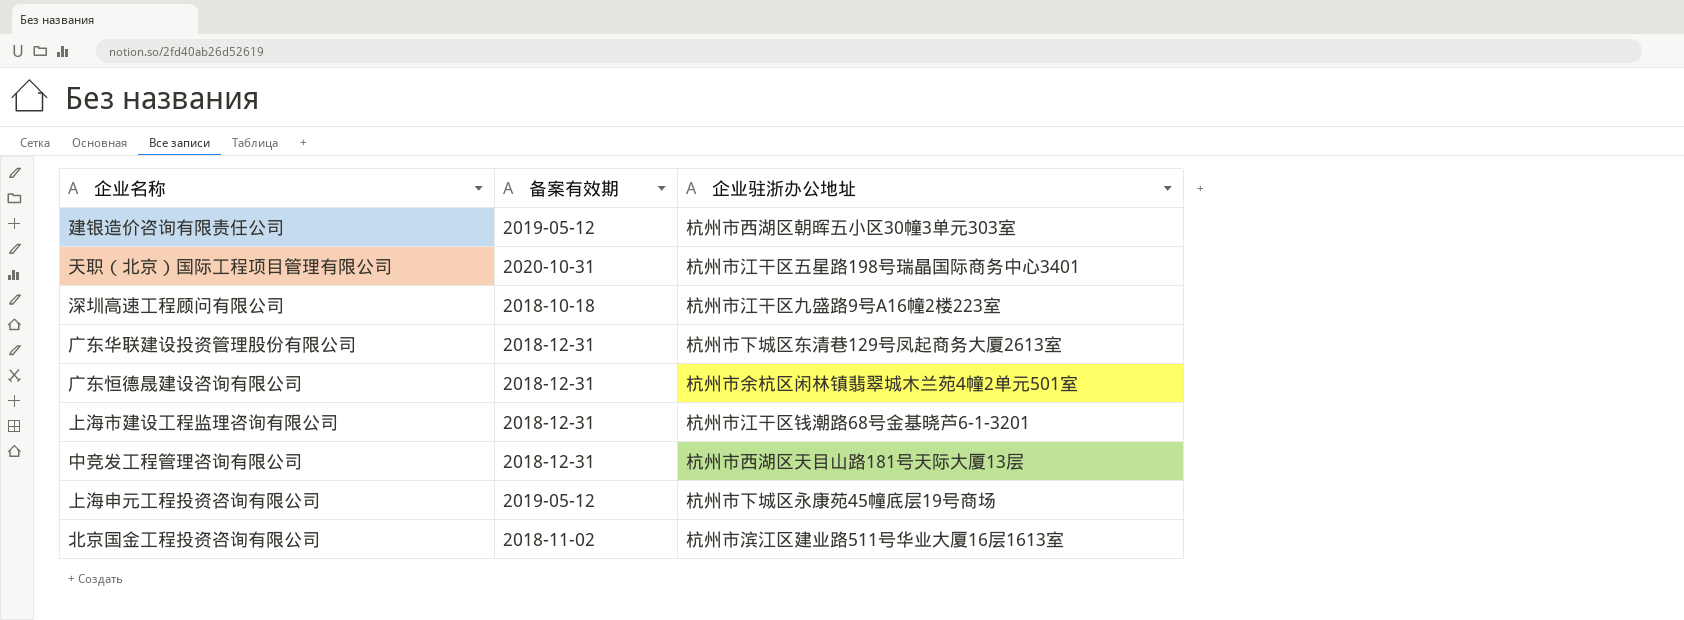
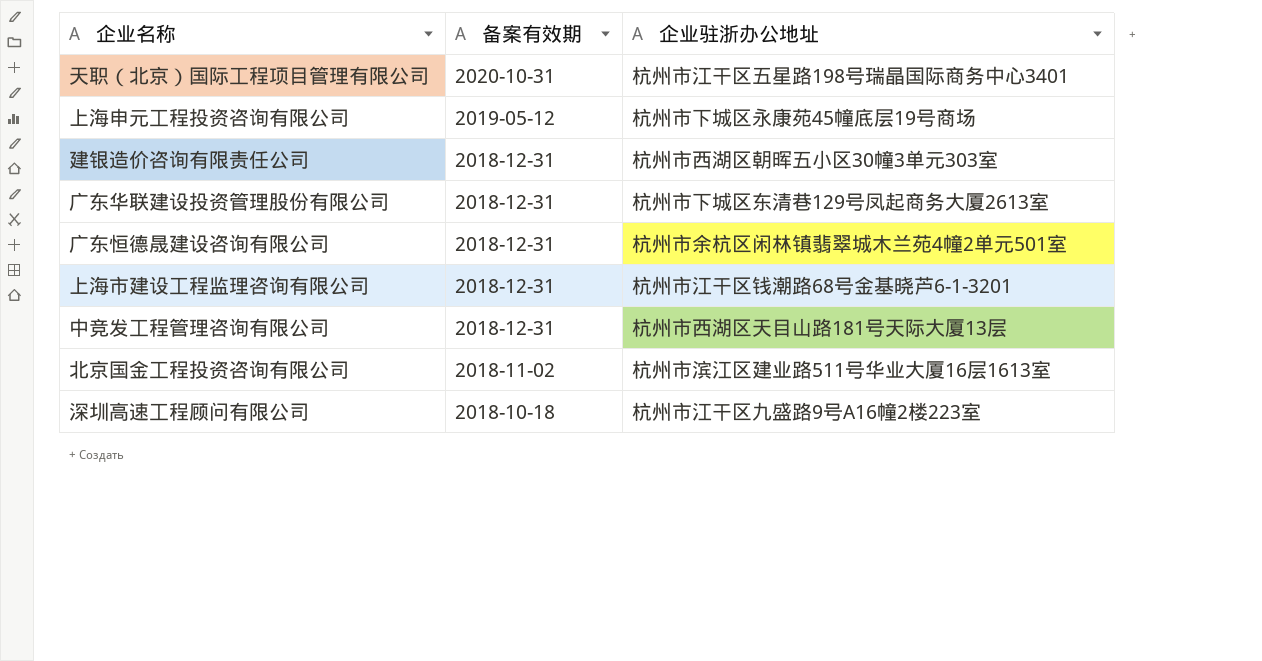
row order: none -> 备案有效期 descending
建银造价咨询有限责任公司 | 备案有效期: 2019-05-12 -> 2018-12-31

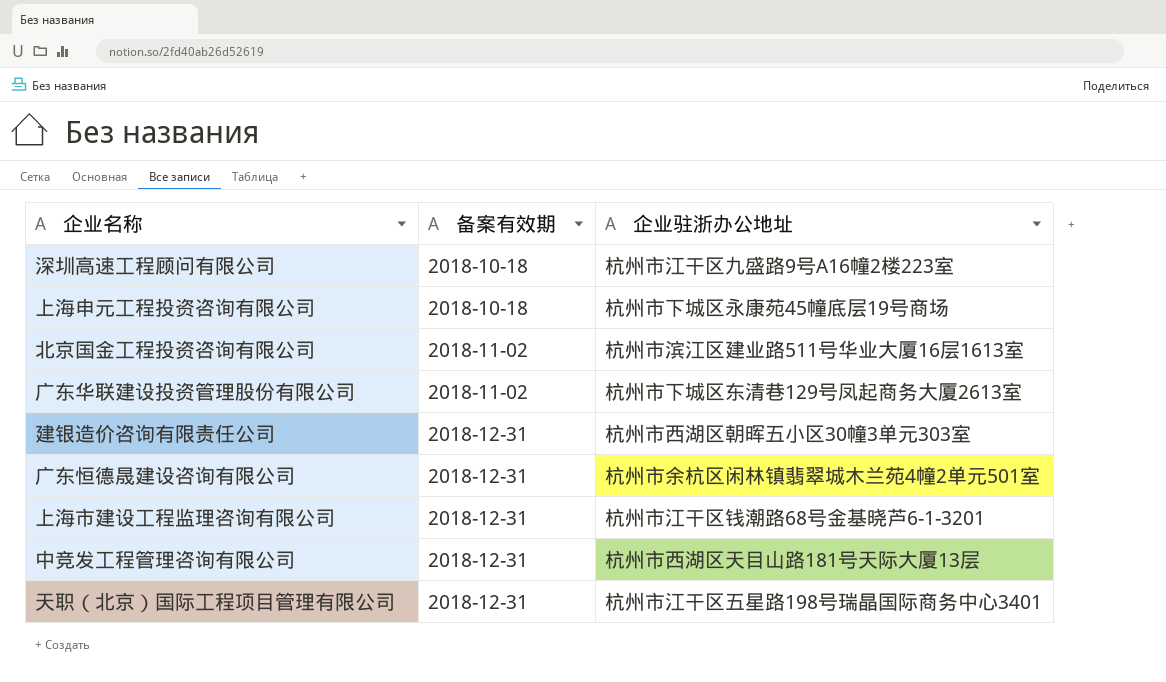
row order: 备案有效期 descending -> 备案有效期 ascending
上海申元工程投资咨询有限公司 | 备案有效期: 2019-05-12 -> 2018-10-18
广东华联建设投资管理股份有限公司 | 备案有效期: 2018-12-31 -> 2018-11-02
天职（北京）国际工程项目管理有限公司 | 备案有效期: 2020-10-31 -> 2018-12-31

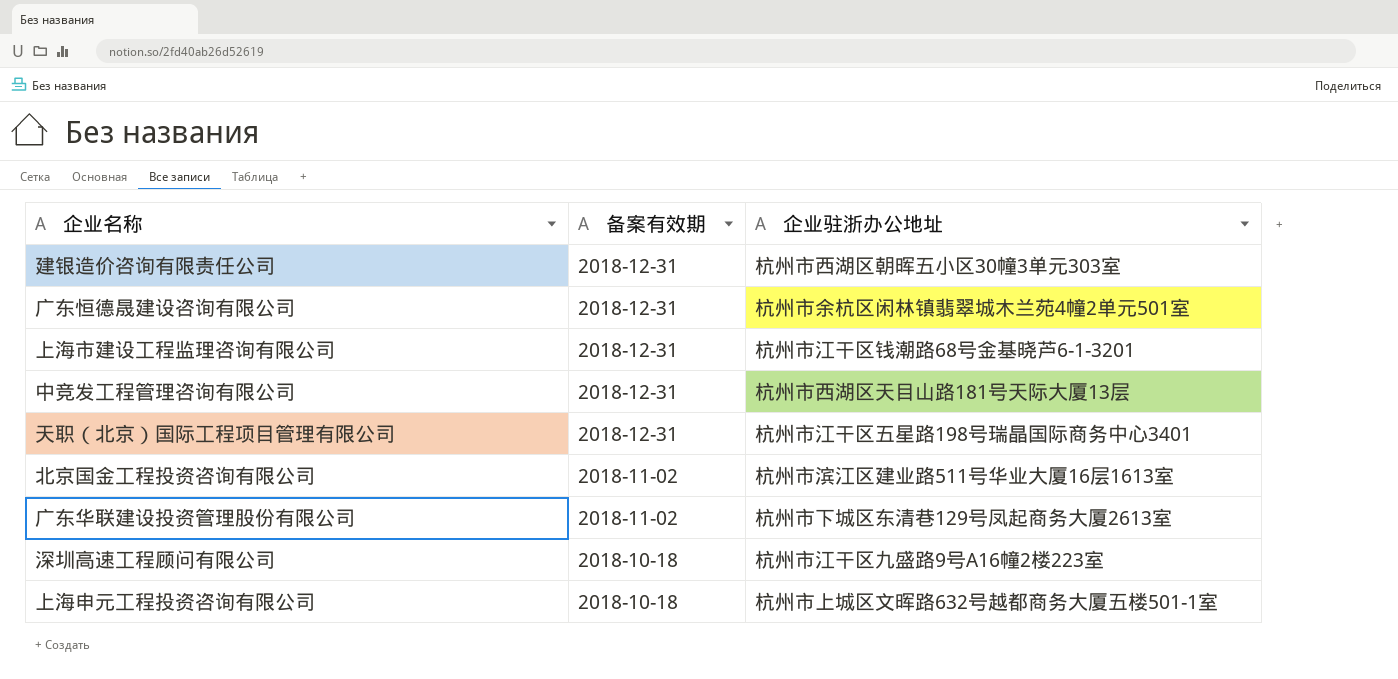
row order: 备案有效期 ascending -> 备案有效期 descending
上海申元工程投资咨询有限公司 | 企业驻浙办公地址: 杭州市下城区永康苑45幢底层19号商场 -> 杭州市上城区文晖路632号越都商务大厦五楼501-1室

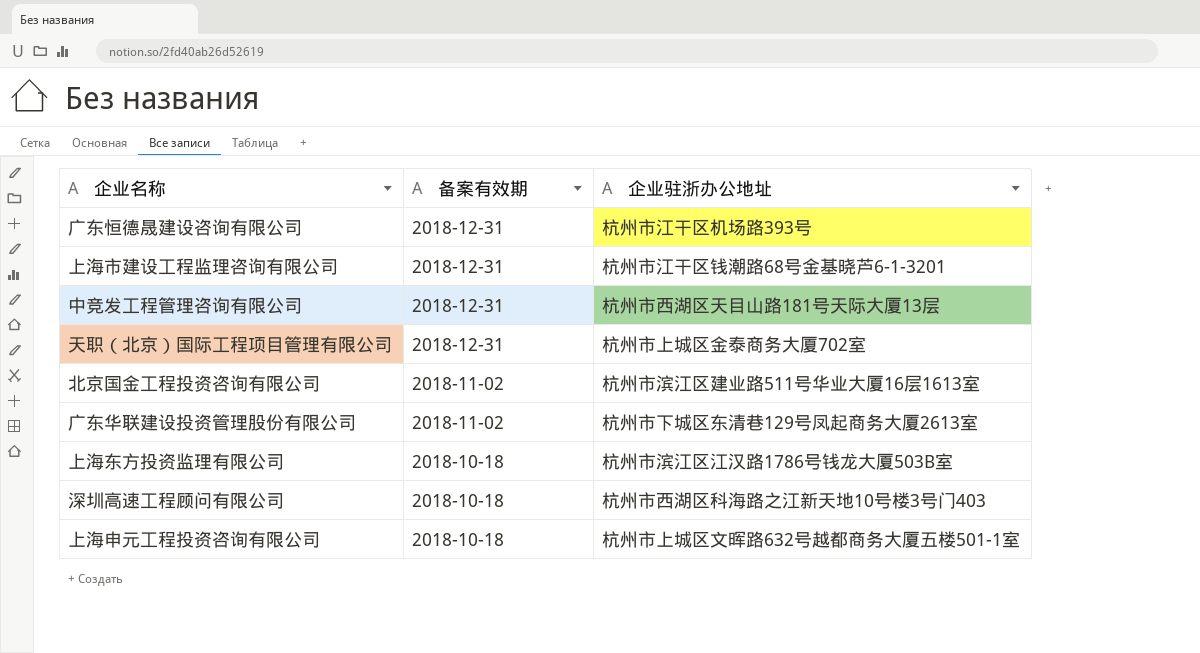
row 建银造价咨询有限责任公司: 2018-12-31 | 杭州市西湖区朝晖五小区30幢3单元303室 -> none
广东恒德晟建设咨询有限公司 | 企业驻浙办公地址: 杭州市余杭区闲林镇翡翠城木兰苑4幢2单元501室 -> 杭州市江干区机场路393号
天职（北京）国际工程项目管理有限公司 | 企业驻浙办公地址: 杭州市江干区五星路198号瑞晶国际商务中心3401 -> 杭州市上城区金泰商务大厦702室
row 上海东方投资监理有限公司: none -> 2018-10-18 | 杭州市滨江区江汉路1786号钱龙大厦503B室
深圳高速工程顾问有限公司 | 企业驻浙办公地址: 杭州市江干区九盛路9号A16幢2楼223室 -> 杭州市西湖区科海路之江新天地10号楼3号门403

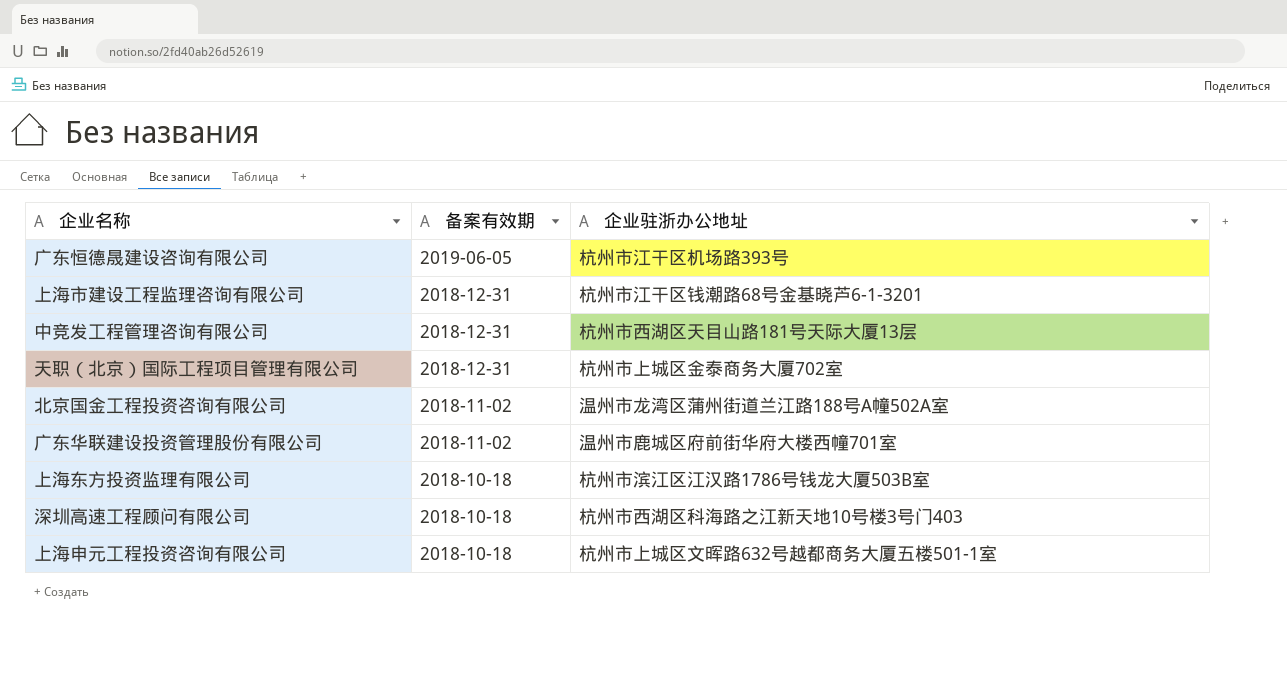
广东恒德晟建设咨询有限公司 | 备案有效期: 2018-12-31 -> 2019-06-05
北京国金工程投资咨询有限公司 | 企业驻浙办公地址: 杭州市滨江区建业路511号华业大厦16层1613室 -> 温州市龙湾区蒲州街道兰江路188号A幢502A室
广东华联建设投资管理股份有限公司 | 企业驻浙办公地址: 杭州市下城区东清巷129号凤起商务大厦2613室 -> 温州市鹿城区府前街华府大楼西幢701室

